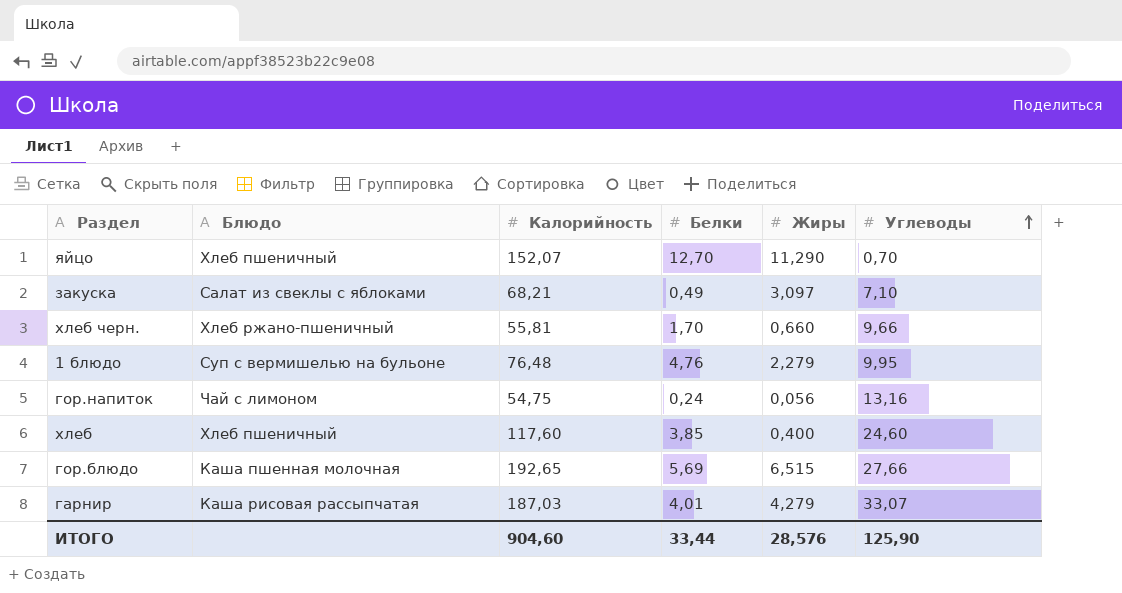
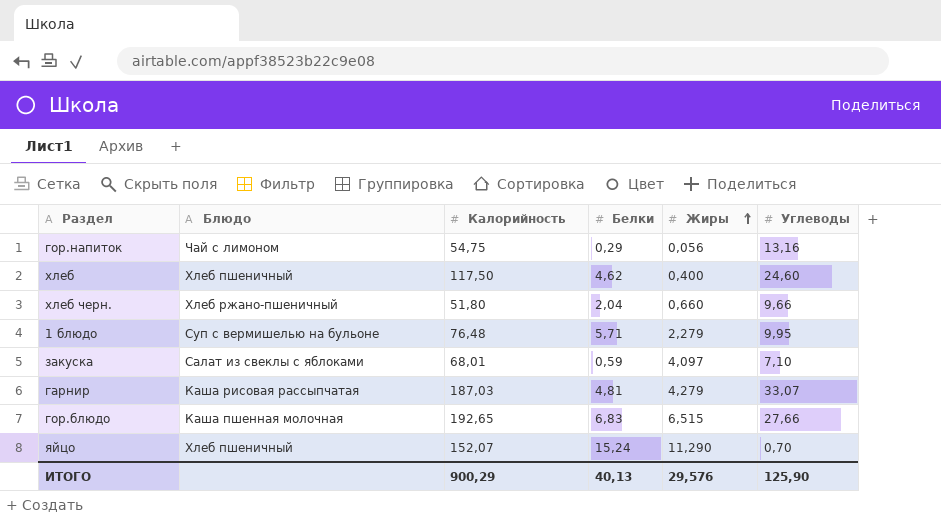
row order: Углеводы ascending -> Жиры ascending
гор.напиток | Белки: 0,24 -> 0,29
хлеб | Калорийность: 117,60 -> 117,50
хлеб | Белки: 3,85 -> 4,62
хлеб черн. | Калорийность: 55,81 -> 51,80
хлеб черн. | Белки: 1,70 -> 2,04
1 блюдо | Белки: 4,76 -> 5,71
закуска | Калорийность: 68,21 -> 68,01
закуска | Белки: 0,49 -> 0,59
закуска | Жиры: 3,097 -> 4,097
гарнир | Белки: 4,01 -> 4,81
гор.блюдо | Белки: 5,69 -> 6,83
яйцо | Белки: 12,70 -> 15,24
ИТОГО | Калорийность: 904,60 -> 900,29
ИТОГО | Белки: 33,44 -> 40,13
ИТОГО | Жиры: 28,576 -> 29,576

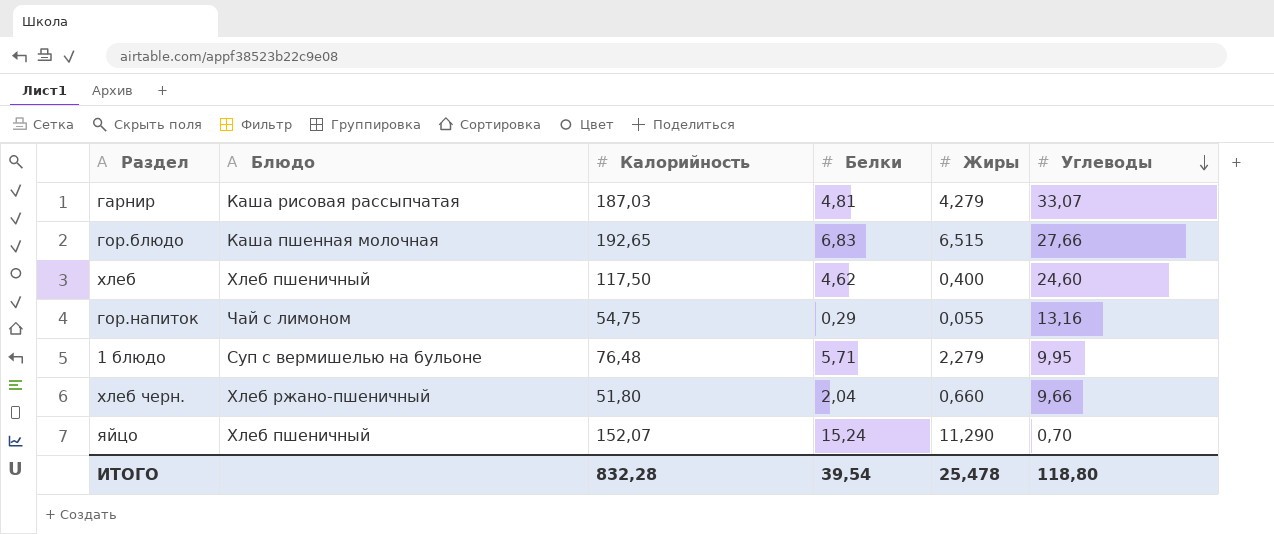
row order: Жиры ascending -> Углеводы descending
row закуска: Салат из свеклы с яблоками | 68,01 | 0,59 | 4,097 | 7,10 -> none
гор.напиток | Жиры: 0,056 -> 0,055
ИТОГО | Калорийность: 900,29 -> 832,28
ИТОГО | Белки: 40,13 -> 39,54
ИТОГО | Жиры: 29,576 -> 25,478
ИТОГО | Углеводы: 125,90 -> 118,80

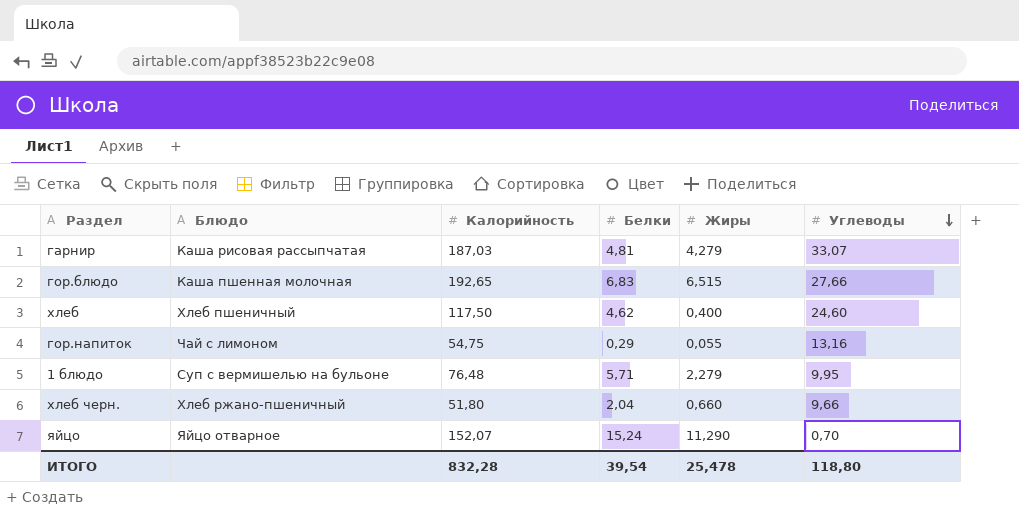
яйцо | Блюдо: Хлеб пшеничный -> Яйцо отварное

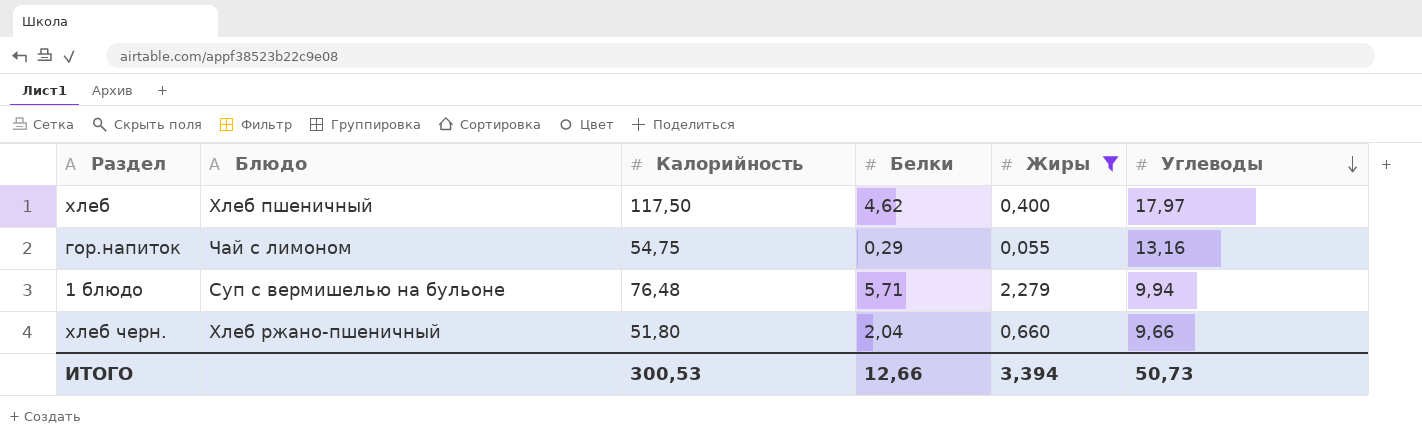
filter: none -> Жиры <= 2,279
хлеб | Углеводы: 24,60 -> 17,97
1 блюдо | Углеводы: 9,95 -> 9,94
ИТОГО | Калорийность: 832,28 -> 300,53
ИТОГО | Белки: 39,54 -> 12,66
ИТОГО | Жиры: 25,478 -> 3,394
ИТОГО | Углеводы: 118,80 -> 50,73

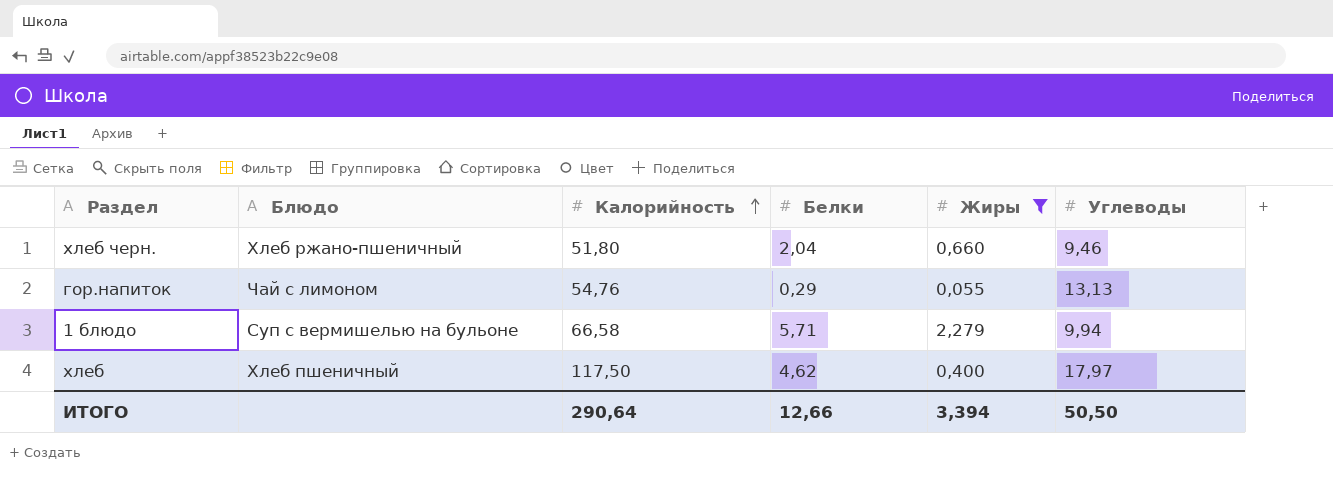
row order: Углеводы descending -> Калорийность ascending
хлеб черн. | Углеводы: 9,66 -> 9,46
гор.напиток | Калорийность: 54,75 -> 54,76
гор.напиток | Углеводы: 13,16 -> 13,13
1 блюдо | Калорийность: 76,48 -> 66,58
ИТОГО | Калорийность: 300,53 -> 290,64
ИТОГО | Углеводы: 50,73 -> 50,50

